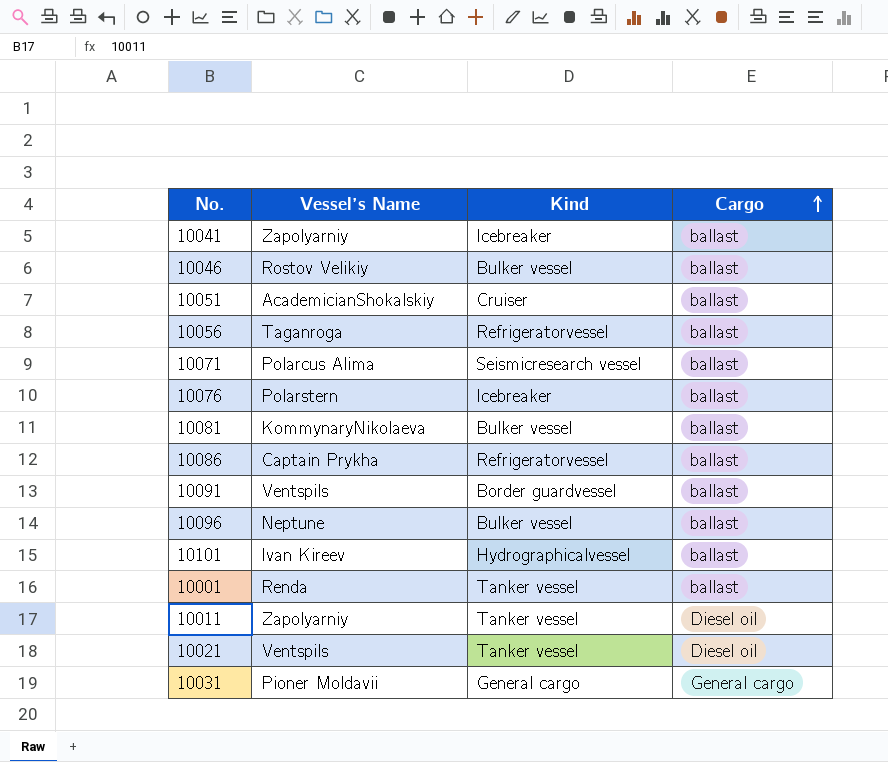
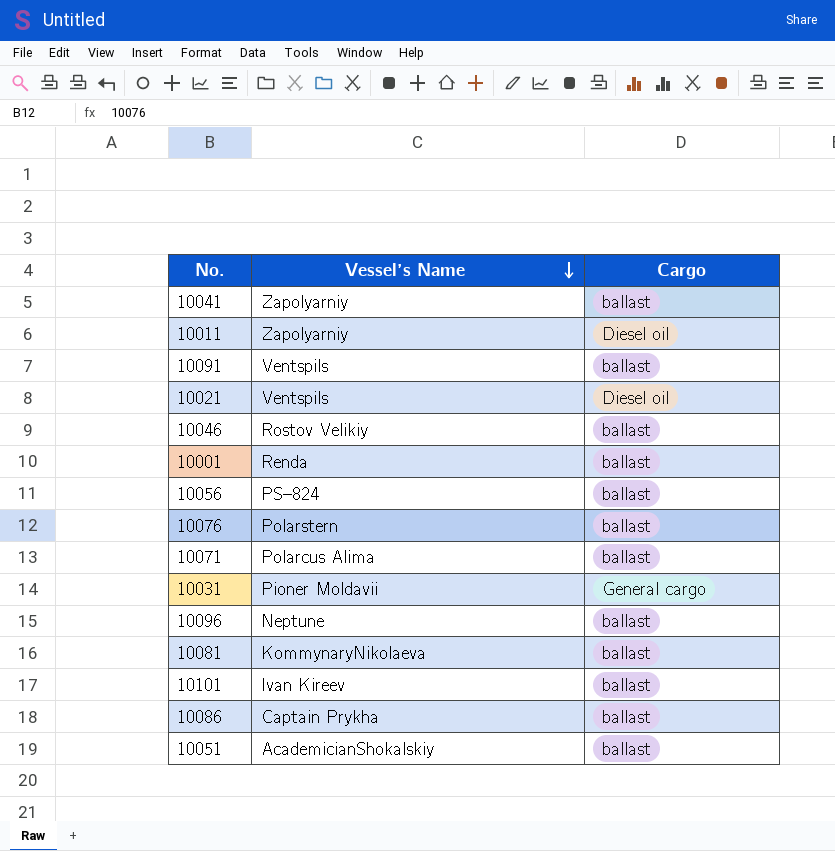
row order: Cargo ascending -> Vessel’s Name descending
column Kind | position: 3 -> none
10056 | Vessel’s Name: Taganroga -> PS–824

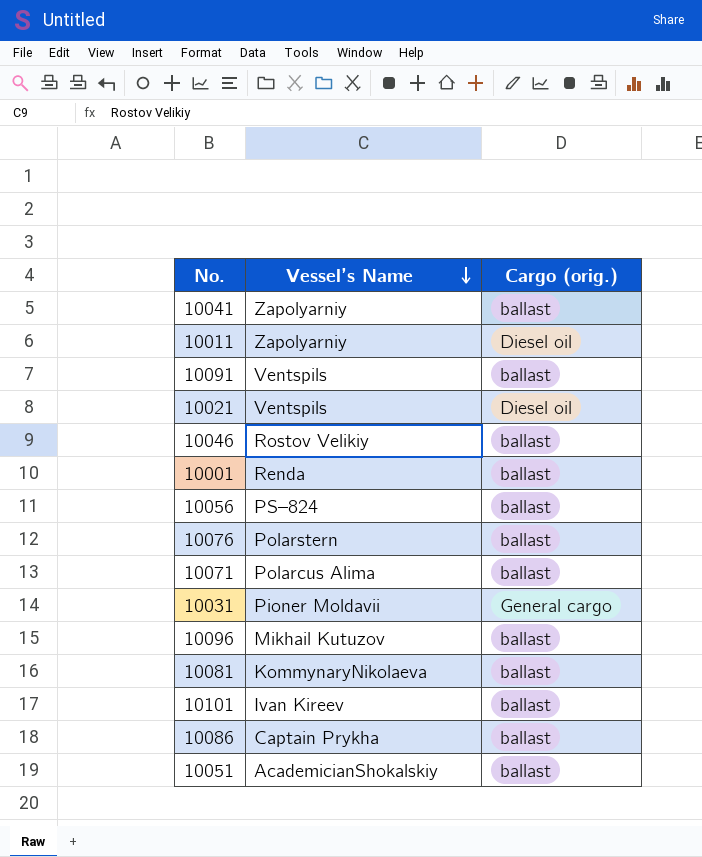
column name: Cargo -> Cargo (orig.)
10096 | Vessel’s Name: Neptune -> Mikhail Kutuzov

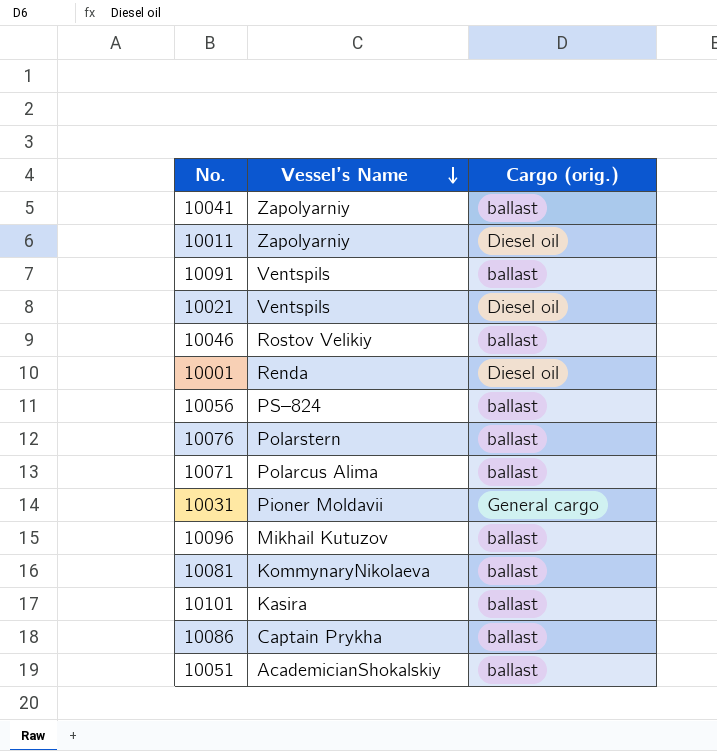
10001 | Cargo (orig.): ballast -> Diesel oil
10101 | Vessel’s Name: Ivan Kireev -> Kasira

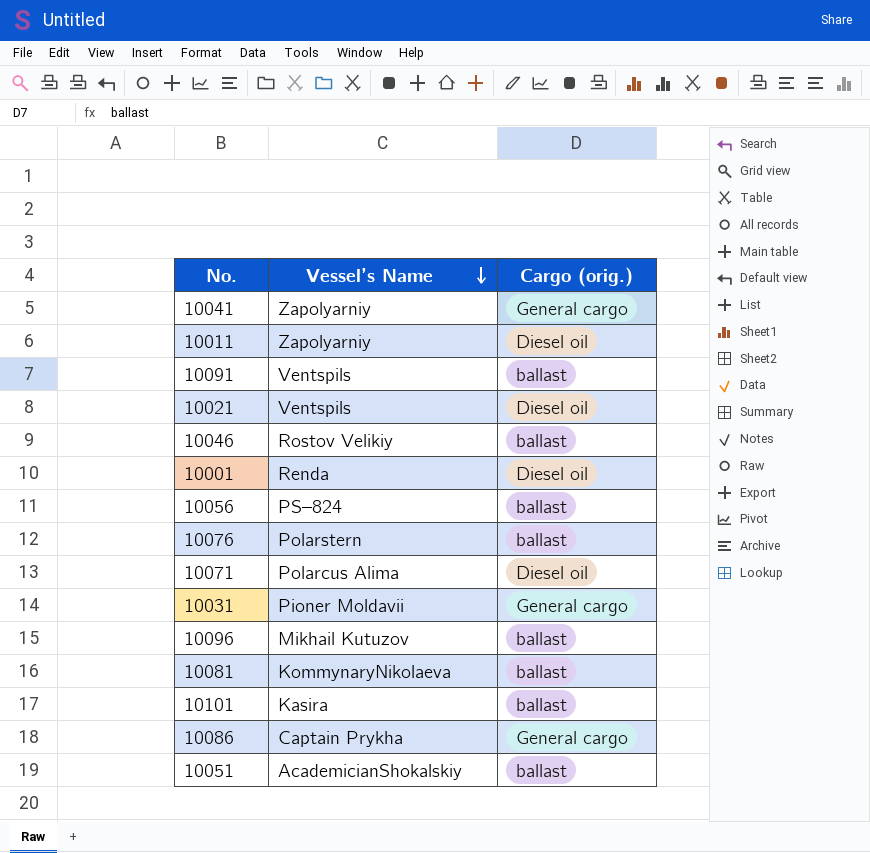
10041 | Cargo (orig.): ballast -> General cargo
10071 | Cargo (orig.): ballast -> Diesel oil
10086 | Cargo (orig.): ballast -> General cargo

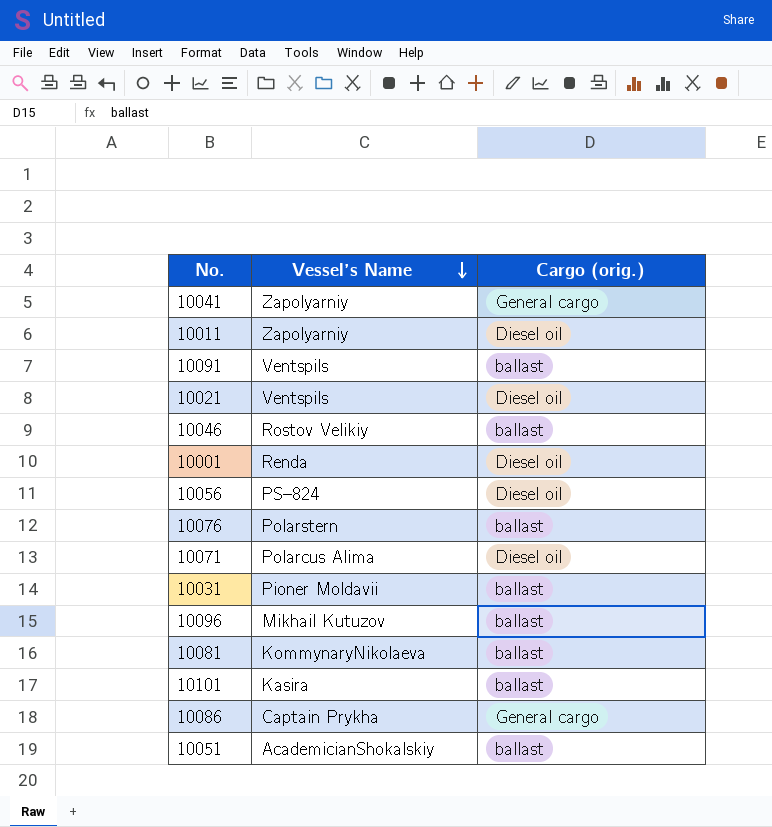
10056 | Cargo (orig.): ballast -> Diesel oil
10031 | Cargo (orig.): General cargo -> ballast

